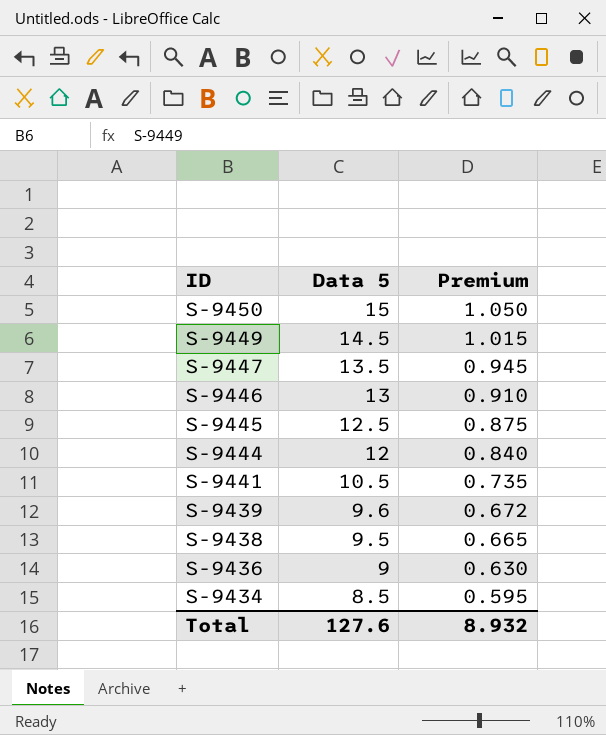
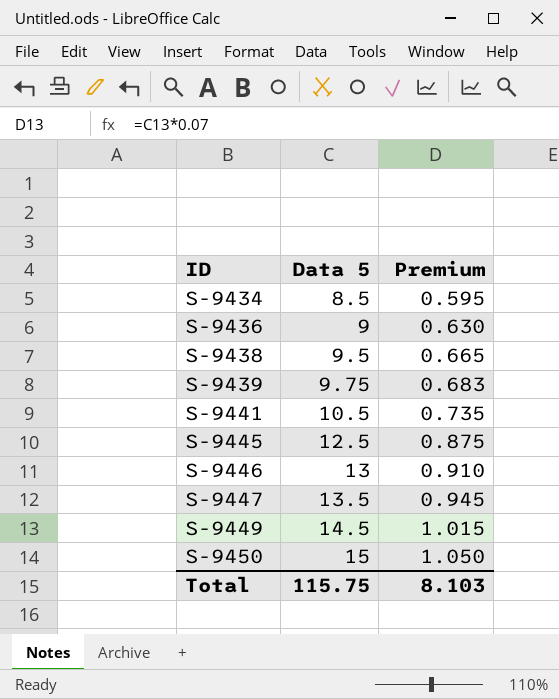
row order: ID descending -> ID ascending
row S-9444: 12 | 0.840 -> none
S-9439 | Data 5: 9.6 -> 9.75
S-9439 | Premium: 0.672 -> 0.683
Total | Data 5: 127.6 -> 115.75
Total | Premium: 8.932 -> 8.103

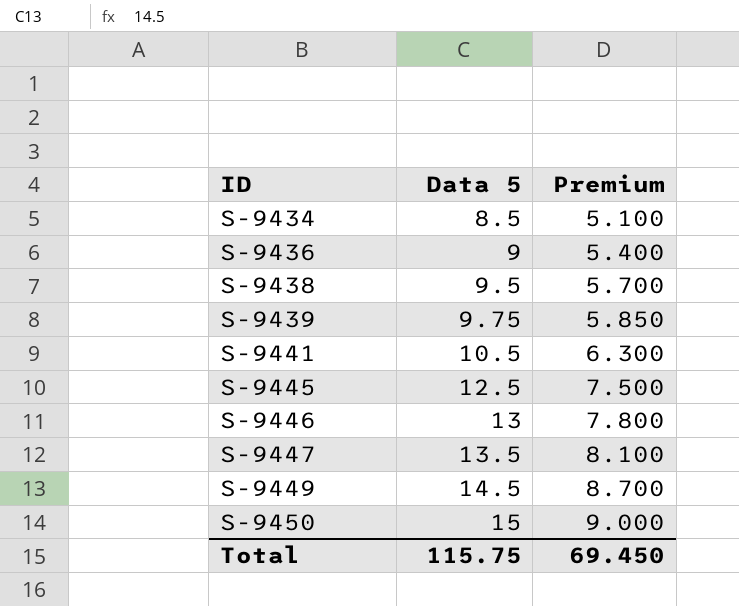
column Premium | formula: [Data 5] * 0.07 -> [Data 5] * 0.6
Total | Premium: 8.103 -> 69.450

